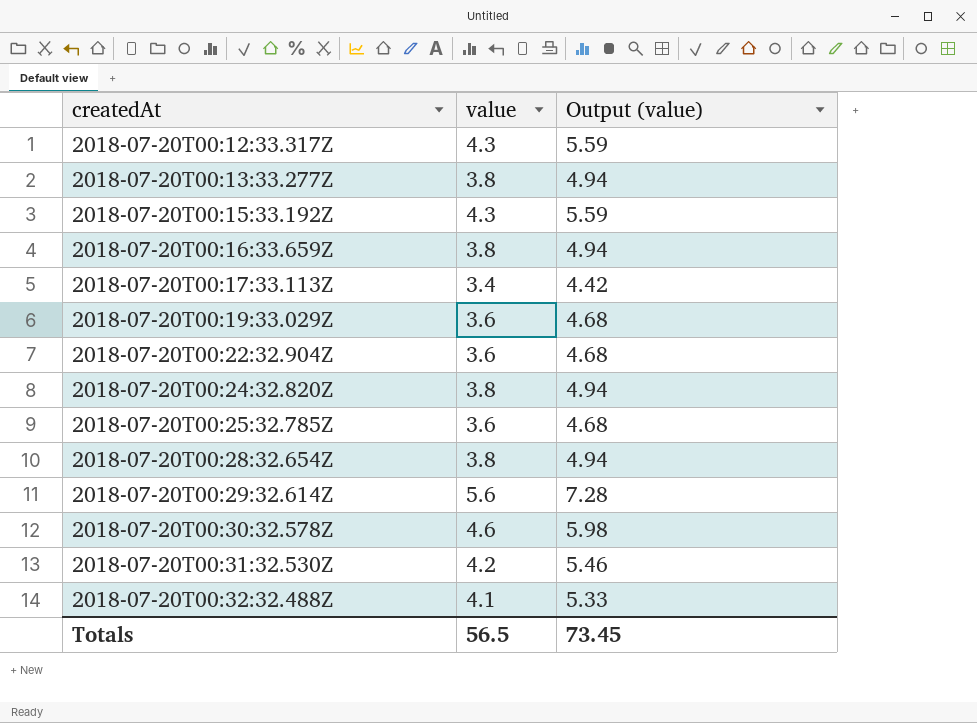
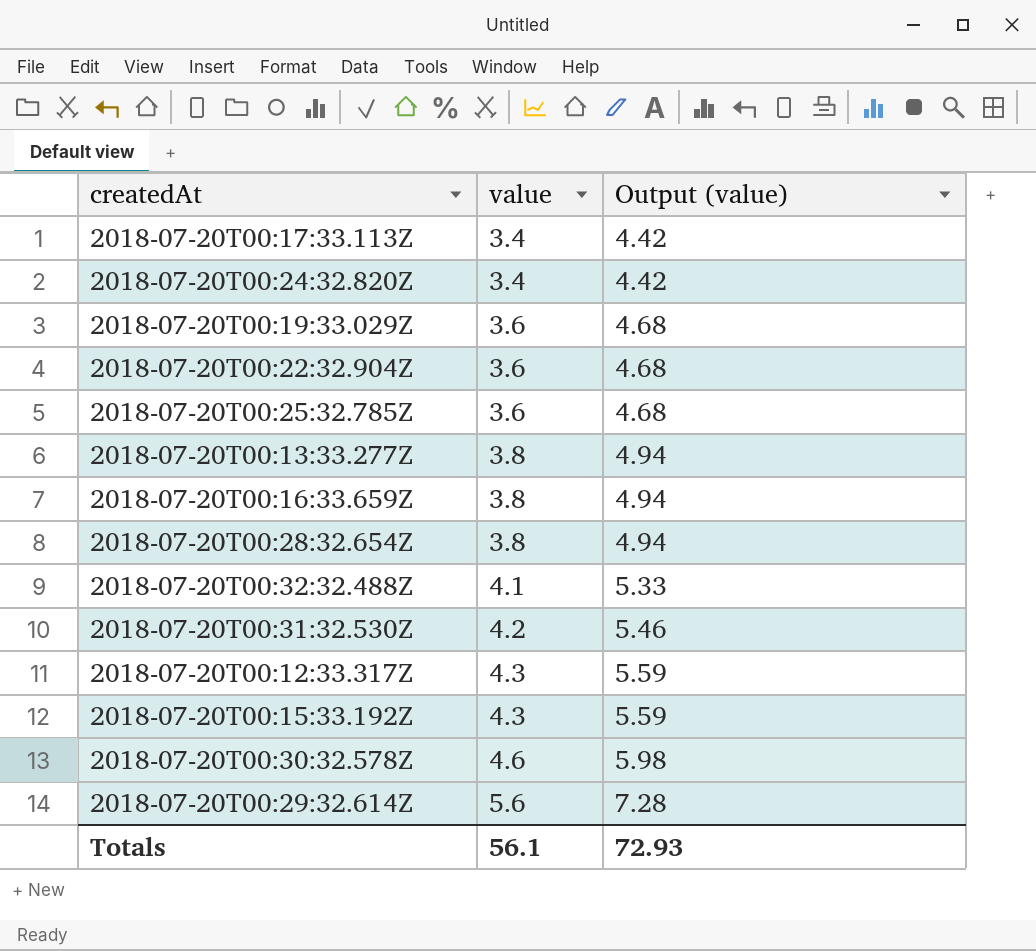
row order: createdAt ascending -> value ascending
2018-07-20T00:24:32.820Z | value: 3.8 -> 3.4
2018-07-20T00:24:32.820Z | Output (value): 4.94 -> 4.42
Totals | value: 56.5 -> 56.1
Totals | Output (value): 73.45 -> 72.93

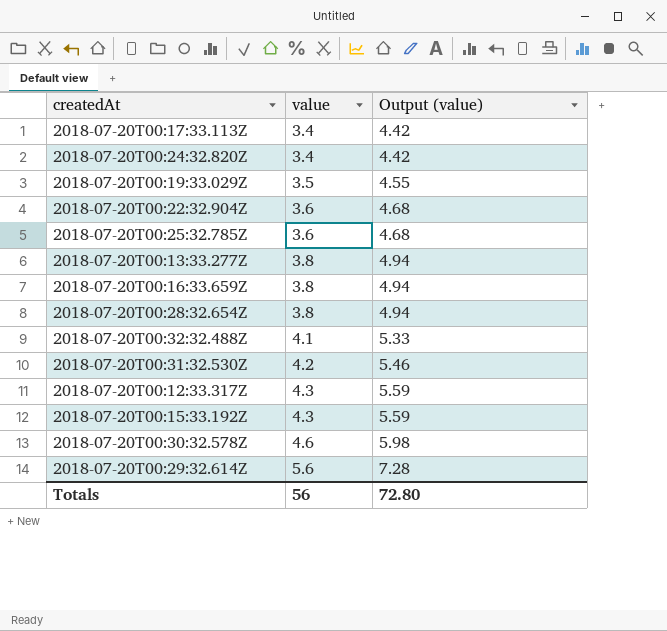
2018-07-20T00:19:33.029Z | value: 3.6 -> 3.5
2018-07-20T00:19:33.029Z | Output (value): 4.68 -> 4.55
Totals | value: 56.1 -> 56
Totals | Output (value): 72.93 -> 72.80

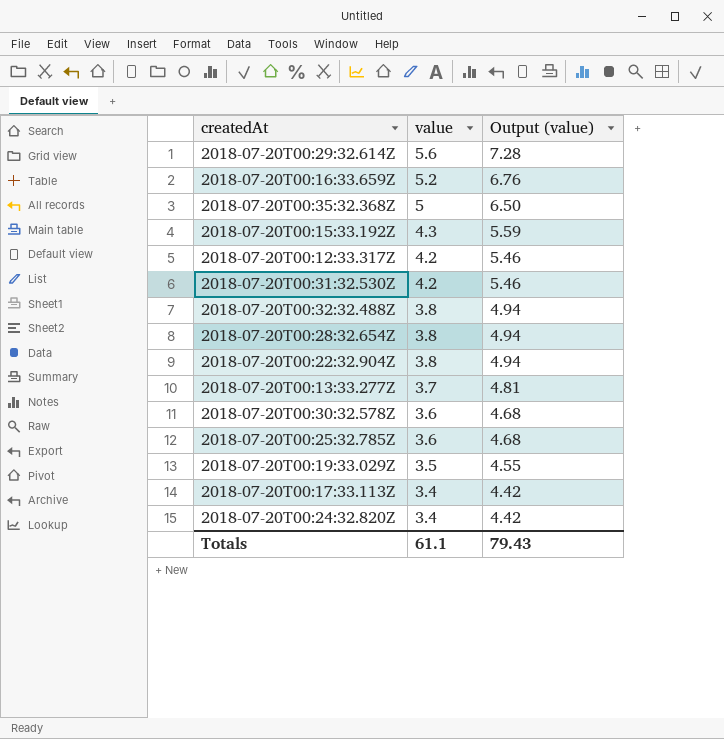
row order: value ascending -> value descending
2018-07-20T00:16:33.659Z | value: 3.8 -> 5.2
2018-07-20T00:16:33.659Z | Output (value): 4.94 -> 6.76
row 2018-07-20T00:35:32.368Z: none -> 5 | 6.50
2018-07-20T00:12:33.317Z | value: 4.3 -> 4.2
2018-07-20T00:12:33.317Z | Output (value): 5.59 -> 5.46
2018-07-20T00:32:32.488Z | value: 4.1 -> 3.8
2018-07-20T00:32:32.488Z | Output (value): 5.33 -> 4.94
2018-07-20T00:22:32.904Z | value: 3.6 -> 3.8
2018-07-20T00:22:32.904Z | Output (value): 4.68 -> 4.94
2018-07-20T00:13:33.277Z | value: 3.8 -> 3.7
2018-07-20T00:13:33.277Z | Output (value): 4.94 -> 4.81
2018-07-20T00:30:32.578Z | value: 4.6 -> 3.6
2018-07-20T00:30:32.578Z | Output (value): 5.98 -> 4.68
Totals | value: 56 -> 61.1
Totals | Output (value): 72.80 -> 79.43

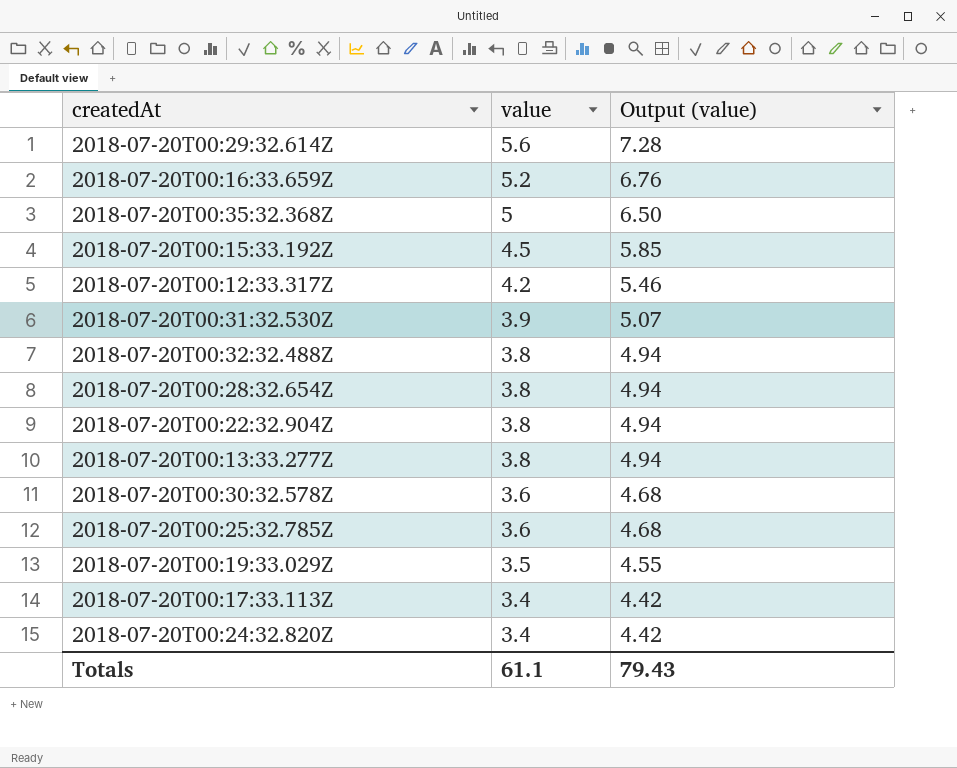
2018-07-20T00:15:33.192Z | value: 4.3 -> 4.5
2018-07-20T00:15:33.192Z | Output (value): 5.59 -> 5.85
2018-07-20T00:31:32.530Z | value: 4.2 -> 3.9
2018-07-20T00:31:32.530Z | Output (value): 5.46 -> 5.07
2018-07-20T00:13:33.277Z | value: 3.7 -> 3.8
2018-07-20T00:13:33.277Z | Output (value): 4.81 -> 4.94

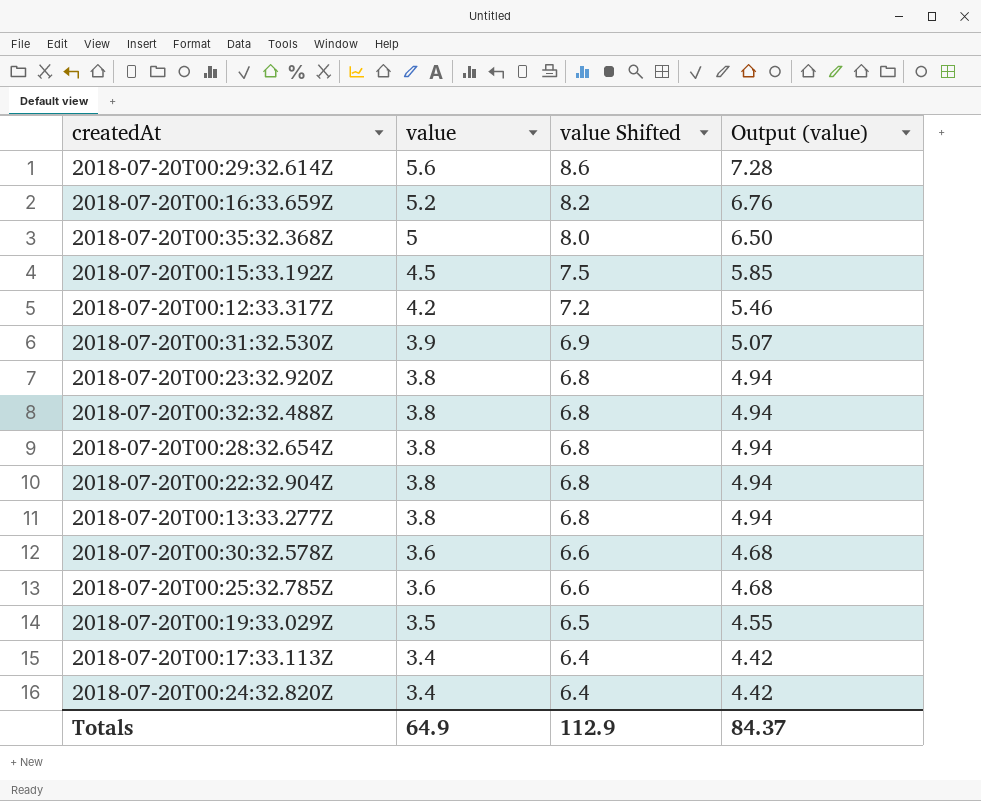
column value Shifted | formula: none -> [value] + 3
row 2018-07-20T00:23:32.920Z: none -> 3.8 | 6.8 | 4.94
Totals | value: 61.1 -> 64.9
Totals | Output (value): 79.43 -> 84.37

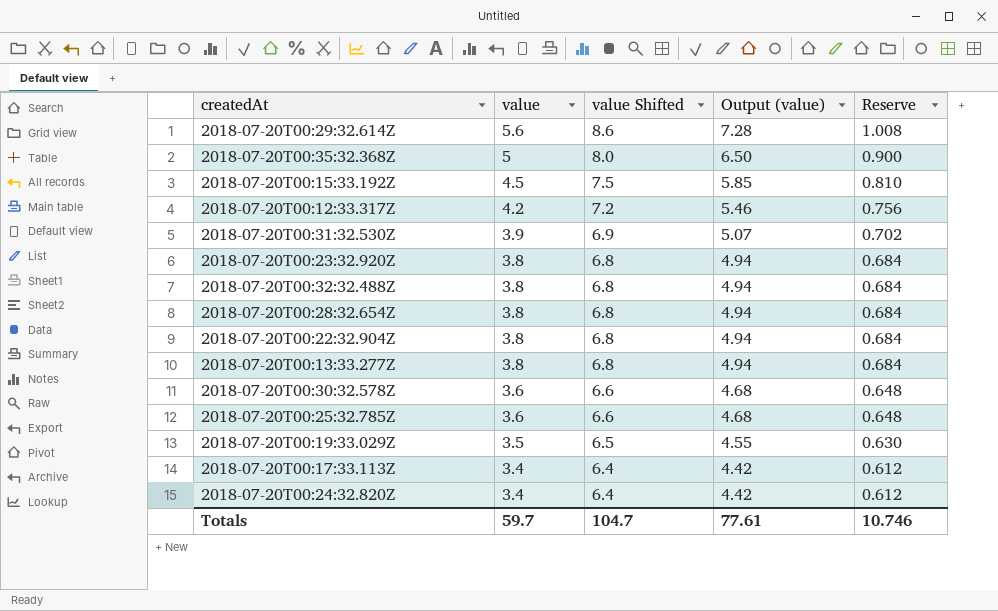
column Reserve | formula: none -> [value] * 0.18
row 2018-07-20T00:16:33.659Z: 5.2 | 8.2 | 6.76 -> none
Totals | value: 64.9 -> 59.7
Totals | value Shifted: 112.9 -> 104.7
Totals | Output (value): 84.37 -> 77.61

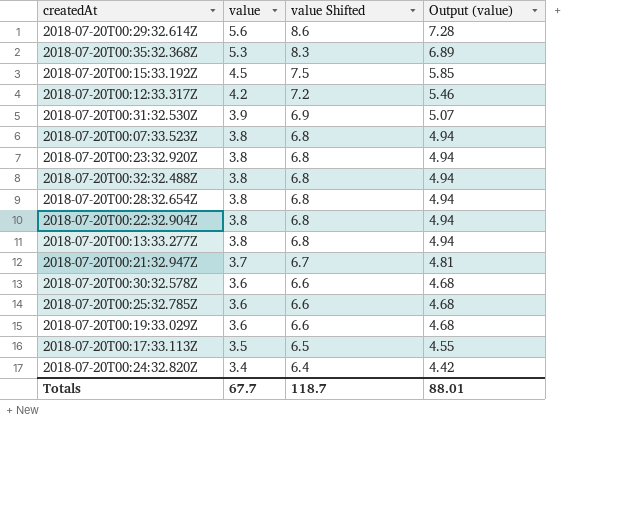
column Reserve | formula: [value] * 0.18 -> none
2018-07-20T00:35:32.368Z | value: 5 -> 5.3
2018-07-20T00:35:32.368Z | value Shifted: 8.0 -> 8.3
2018-07-20T00:35:32.368Z | Output (value): 6.50 -> 6.89
row 2018-07-20T00:07:33.523Z: none -> 3.8 | 6.8 | 4.94
row 2018-07-20T00:21:32.947Z: none -> 3.7 | 6.7 | 4.81
2018-07-20T00:19:33.029Z | value: 3.5 -> 3.6
2018-07-20T00:19:33.029Z | value Shifted: 6.5 -> 6.6
2018-07-20T00:19:33.029Z | Output (value): 4.55 -> 4.68
2018-07-20T00:17:33.113Z | value: 3.4 -> 3.5
2018-07-20T00:17:33.113Z | value Shifted: 6.4 -> 6.5
2018-07-20T00:17:33.113Z | Output (value): 4.42 -> 4.55
Totals | value: 59.7 -> 67.7
Totals | value Shifted: 104.7 -> 118.7
Totals | Output (value): 77.61 -> 88.01

